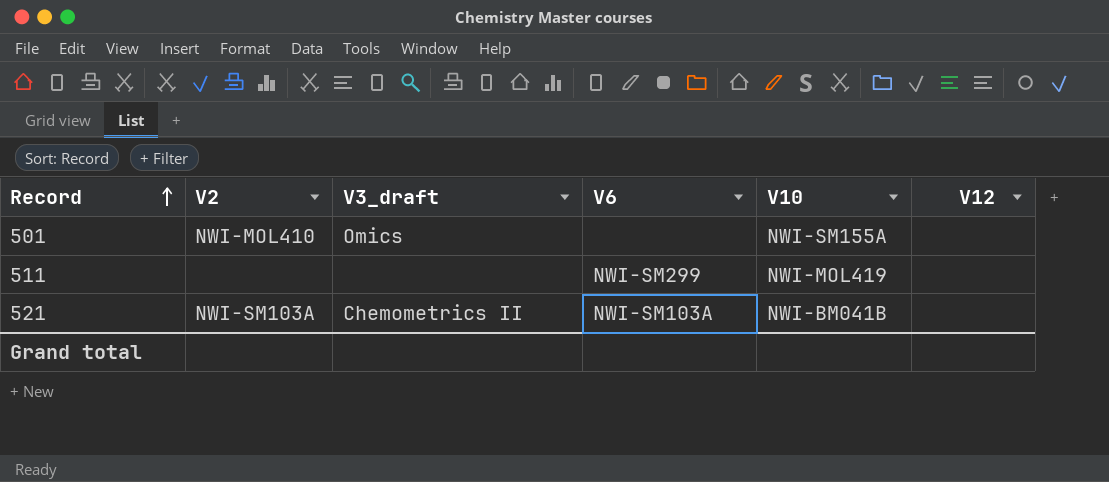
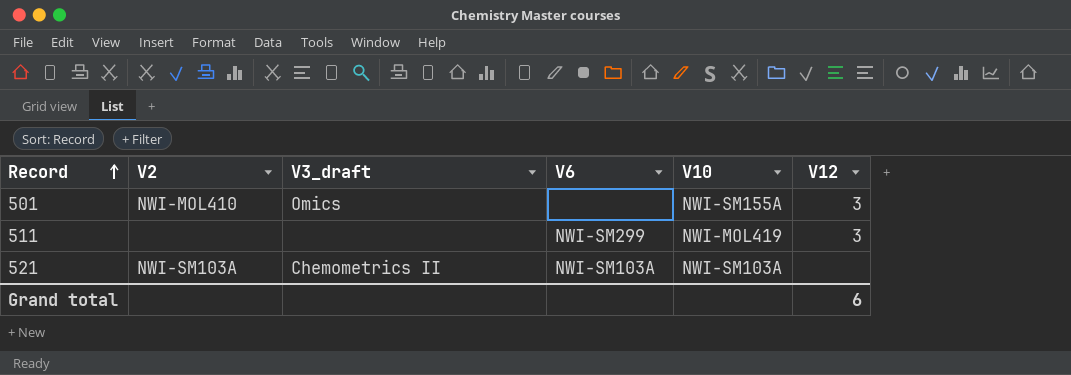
501 | V12: none -> 3
511 | V12: none -> 3
521 | V10: NWI-BM041B -> NWI-SM103A
Grand total | V12: none -> 6

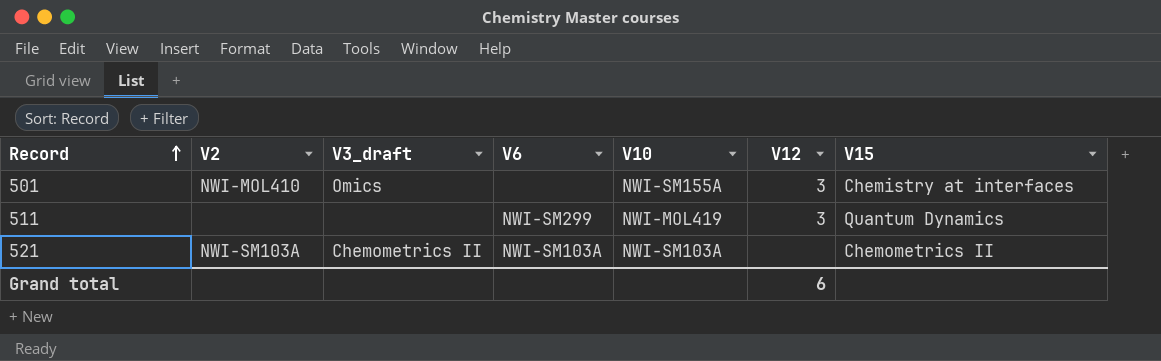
column V15 | position: none -> 7

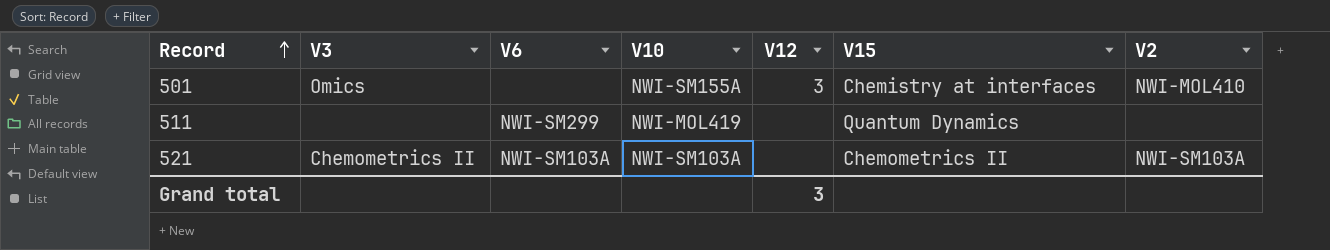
column name: V3_draft -> V3
column V2 | position: 2 -> 7
511 | V12: 3 -> none
Grand total | V12: 6 -> 3

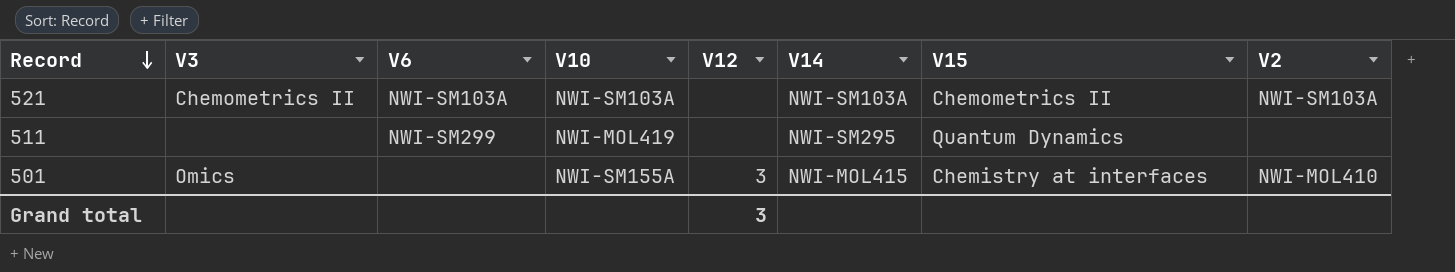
row order: Record ascending -> Record descending
column V14 | position: none -> 6

